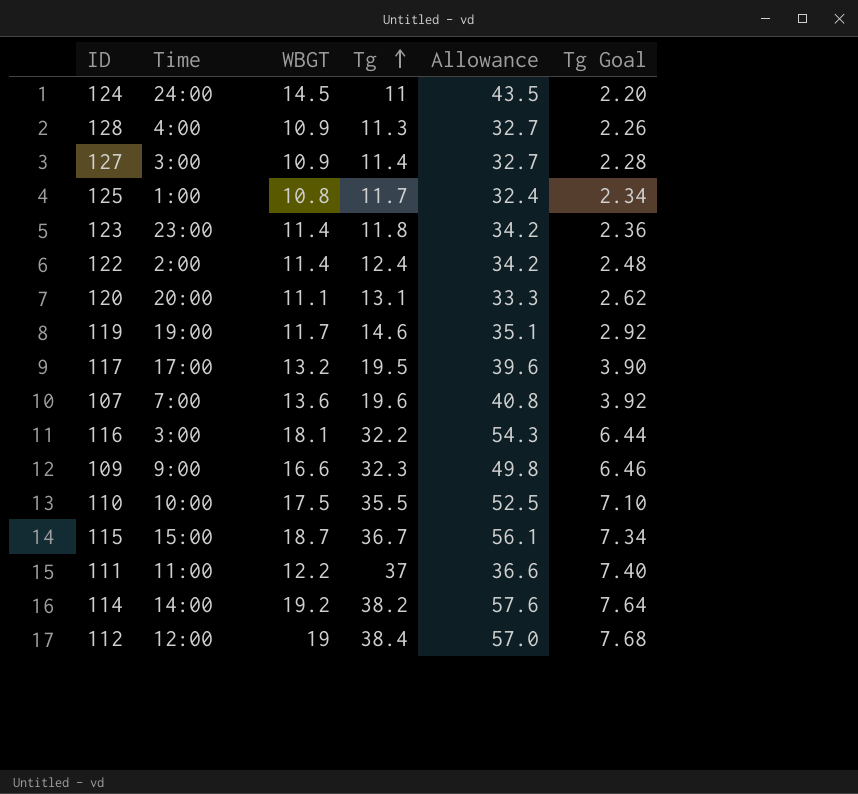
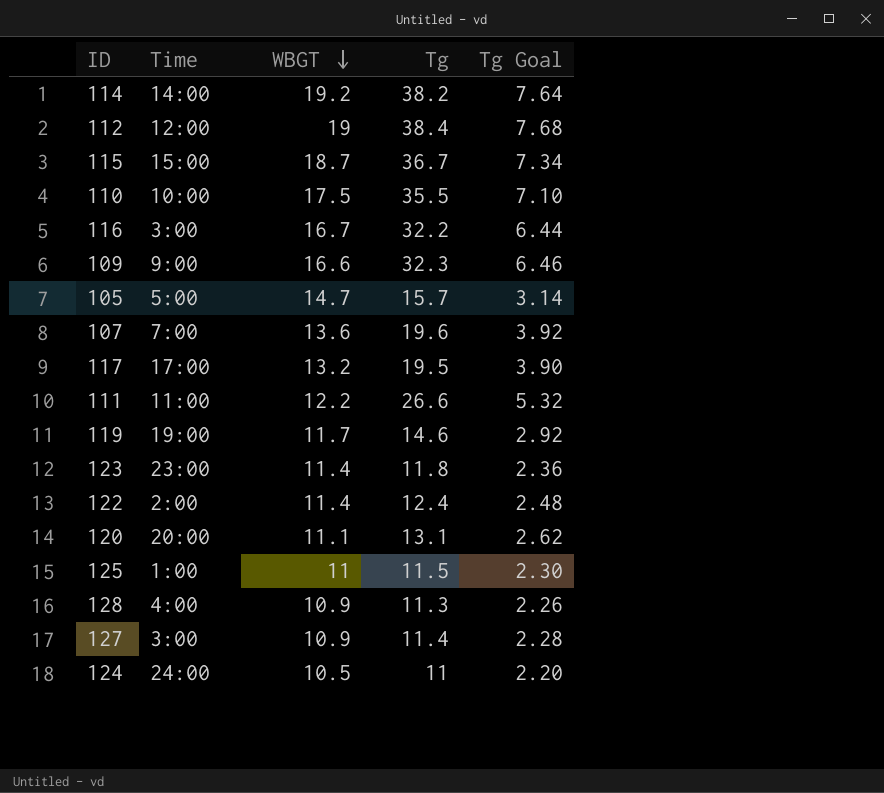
row order: Tg ascending -> WBGT descending
column Allowance | formula: [WBGT] * 3 -> none
116 | WBGT: 18.1 -> 16.7
row 105: none -> 5:00 | 14.7 | 15.7 | 3.14
111 | Tg: 37 -> 26.6
111 | Tg Goal: 7.40 -> 5.32
125 | WBGT: 10.8 -> 11
125 | Tg: 11.7 -> 11.5
125 | Tg Goal: 2.34 -> 2.30
124 | WBGT: 14.5 -> 10.5

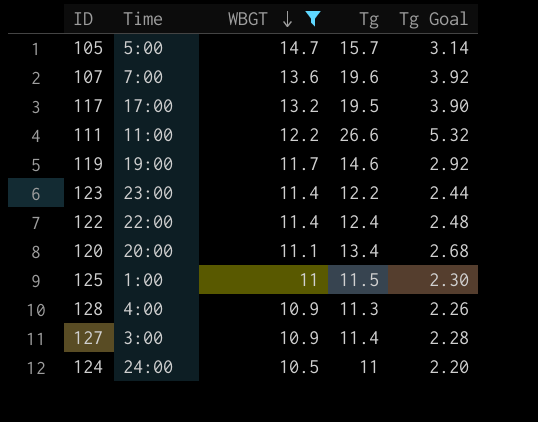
filter: none -> WBGT <= 14.7
123 | Tg: 11.8 -> 12.2
123 | Tg Goal: 2.36 -> 2.44
122 | Time: 2:00 -> 22:00
120 | Tg: 13.1 -> 13.4
120 | Tg Goal: 2.62 -> 2.68

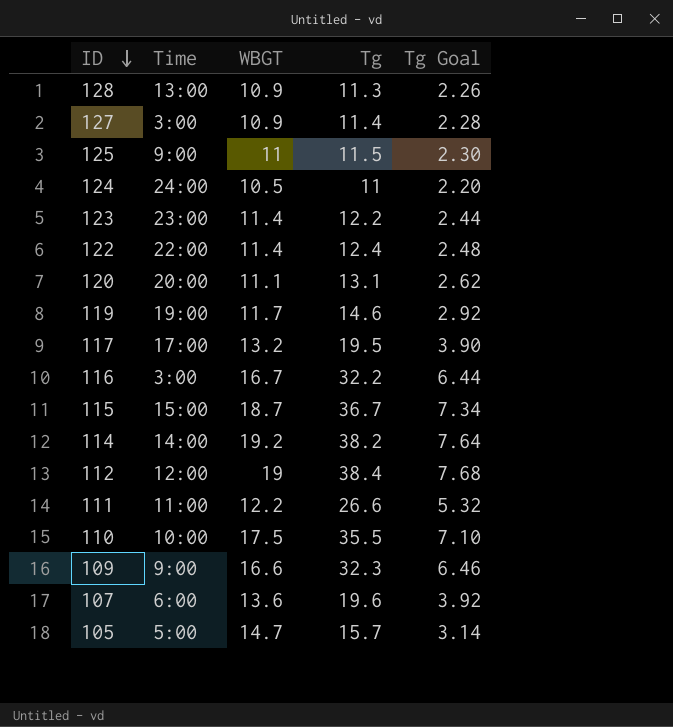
filter: WBGT <= 14.7 -> none
row order: WBGT descending -> ID descending
128 | Time: 4:00 -> 13:00
125 | Time: 1:00 -> 9:00
120 | Tg: 13.4 -> 13.1
120 | Tg Goal: 2.68 -> 2.62
107 | Time: 7:00 -> 6:00

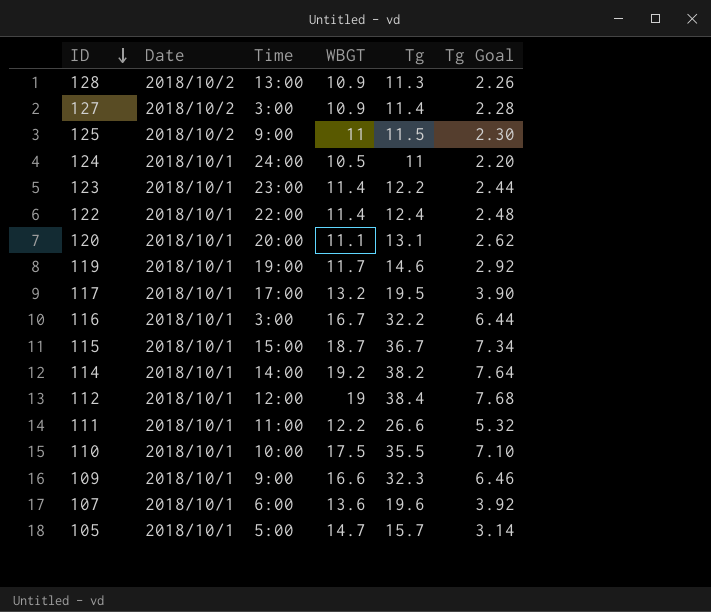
column Date | position: none -> 2

